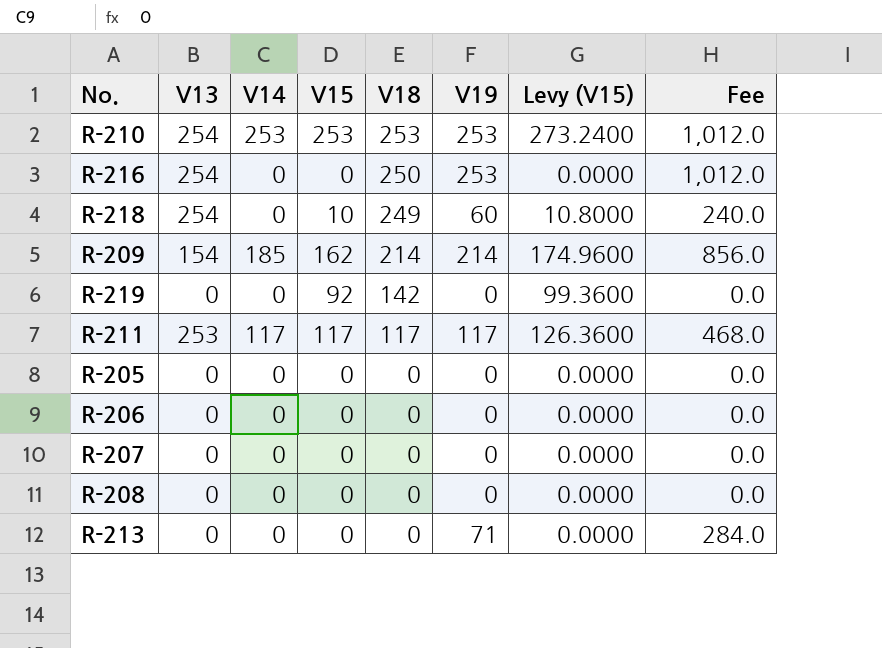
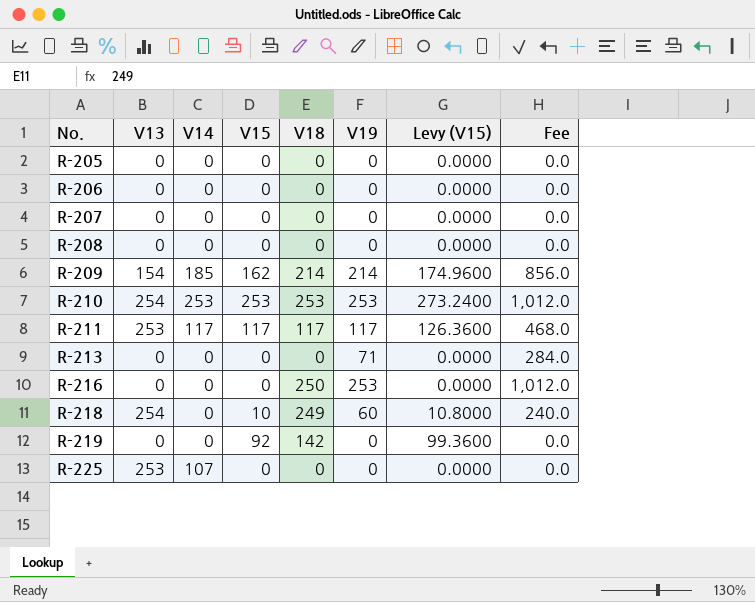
row order: V18 descending -> No. ascending
R-216 | V13: 254 -> 0
row R-225: none -> 253 | 107 | 0 | 0 | 0 | 0.0000 | 0.0

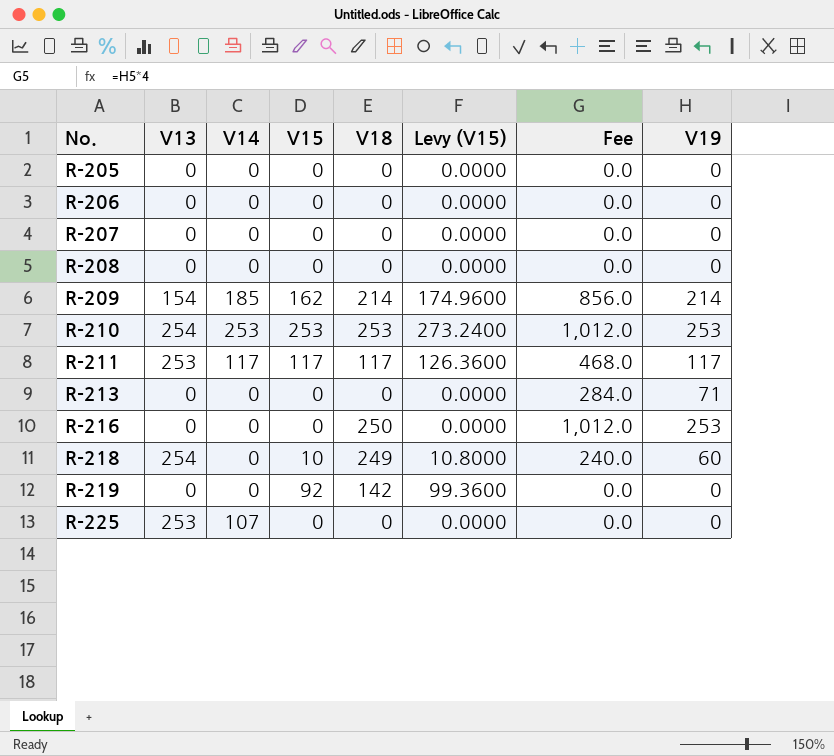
column V19 | position: 6 -> 8

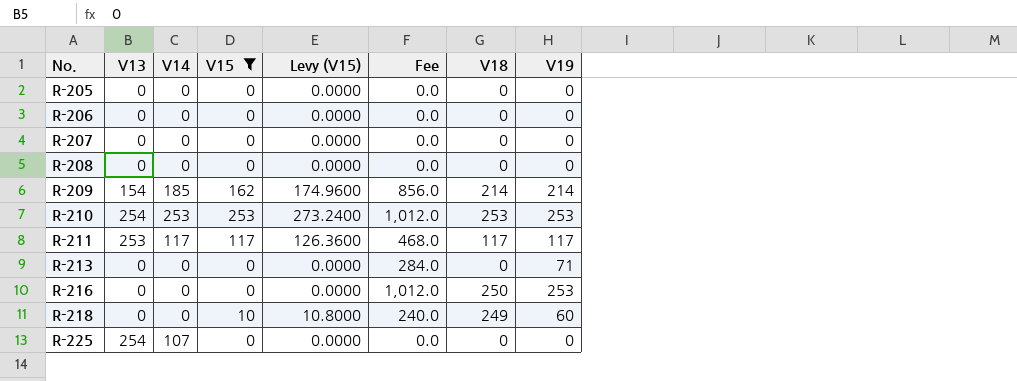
filter: none -> V15 != 92
column V18 | position: 5 -> 7
R-218 | V13: 254 -> 0
R-225 | V13: 253 -> 254

